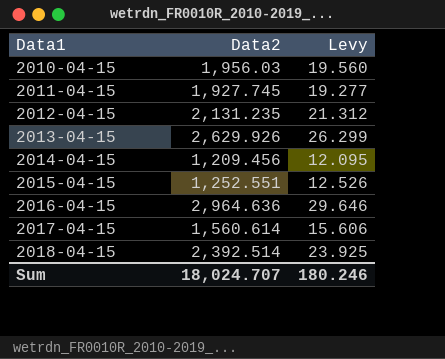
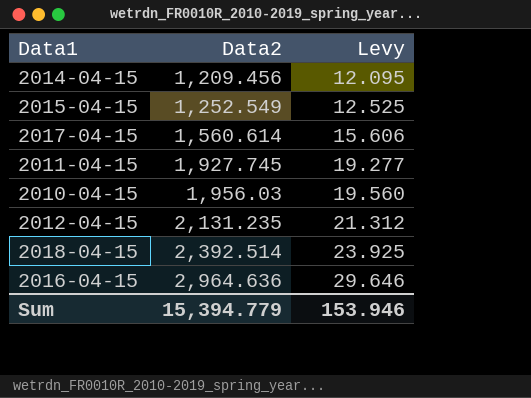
row order: Data1 ascending -> Data2 ascending
row 2013-04-15: 2,629.926 | 26.299 -> none
2015-04-15 | Data2: 1,252.551 -> 1,252.549
2015-04-15 | Levy: 12.526 -> 12.525
Sum | Data2: 18,024.707 -> 15,394.779
Sum | Levy: 180.246 -> 153.946

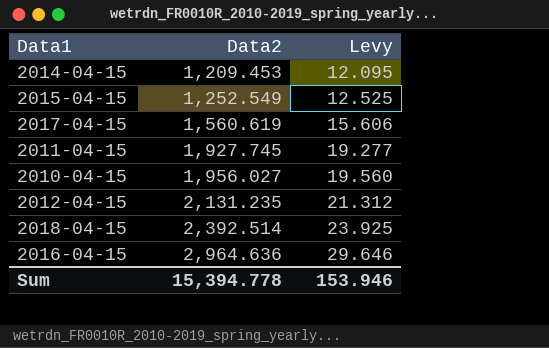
2014-04-15 | Data2: 1,209.456 -> 1,209.453
2017-04-15 | Data2: 1,560.614 -> 1,560.619
2010-04-15 | Data2: 1,956.03 -> 1,956.027
Sum | Data2: 15,394.779 -> 15,394.778

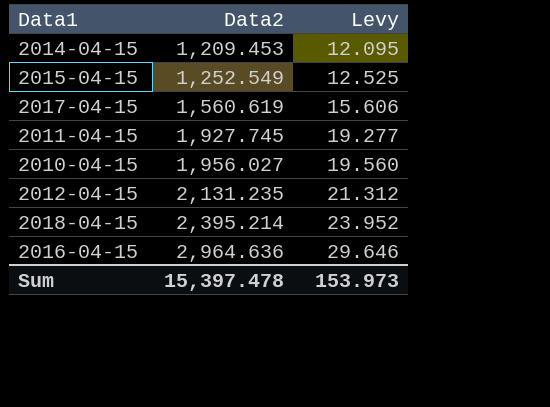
2018-04-15 | Data2: 2,392.514 -> 2,395.214
2018-04-15 | Levy: 23.925 -> 23.952
Sum | Data2: 15,394.778 -> 15,397.478
Sum | Levy: 153.946 -> 153.973

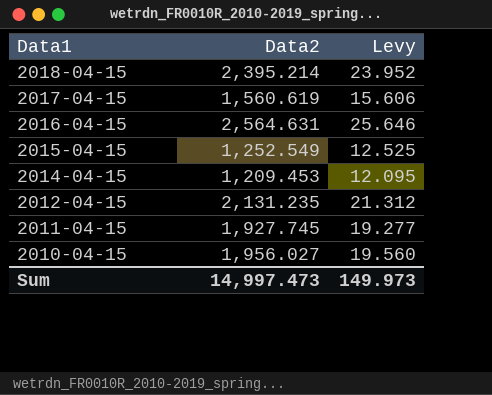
row order: Data2 ascending -> Data1 descending
2016-04-15 | Data2: 2,964.636 -> 2,564.631
2016-04-15 | Levy: 29.646 -> 25.646
Sum | Data2: 15,397.478 -> 14,997.473
Sum | Levy: 153.973 -> 149.973

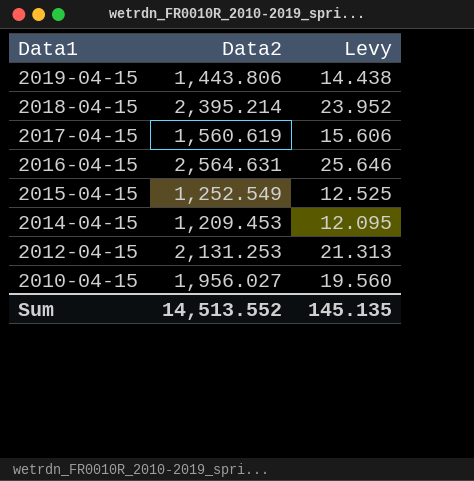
row 2011-04-15: 1,927.745 | 19.277 -> none
row 2019-04-15: none -> 1,443.806 | 14.438
2012-04-15 | Data2: 2,131.235 -> 2,131.253
2012-04-15 | Levy: 21.312 -> 21.313
Sum | Data2: 14,997.473 -> 14,513.552
Sum | Levy: 149.973 -> 145.135

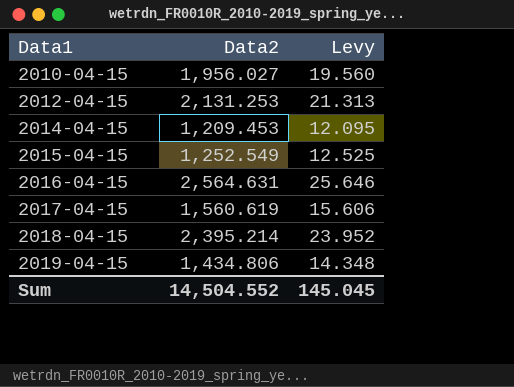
row order: Data1 descending -> Data1 ascending
2019-04-15 | Data2: 1,443.806 -> 1,434.806
2019-04-15 | Levy: 14.438 -> 14.348
Sum | Data2: 14,513.552 -> 14,504.552
Sum | Levy: 145.135 -> 145.045

